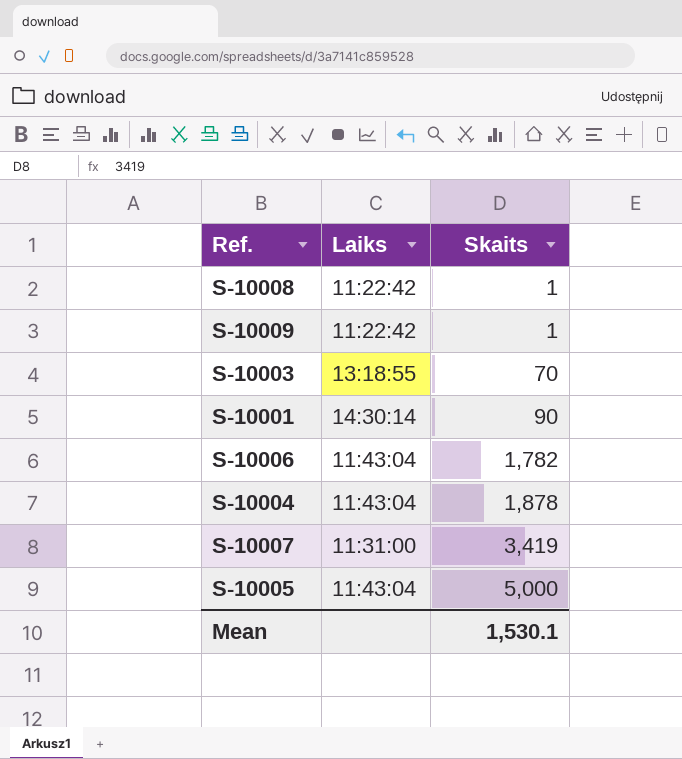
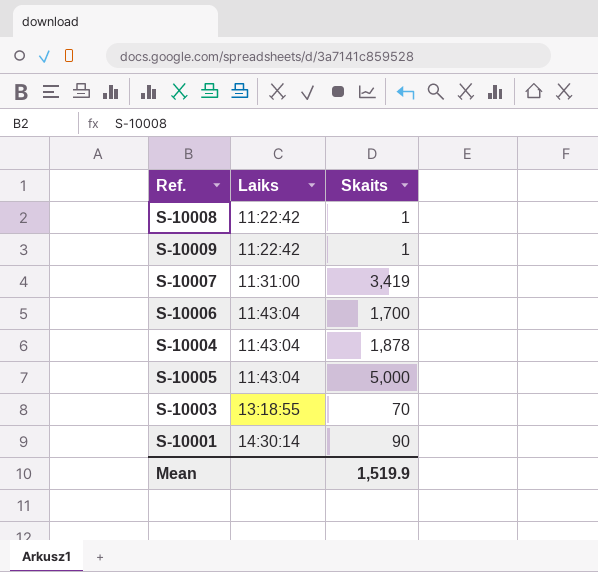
row order: Skaits ascending -> Laiks ascending
S-10006 | Skaits: 1,782 -> 1,700
Mean | Skaits: 1,530.1 -> 1,519.9

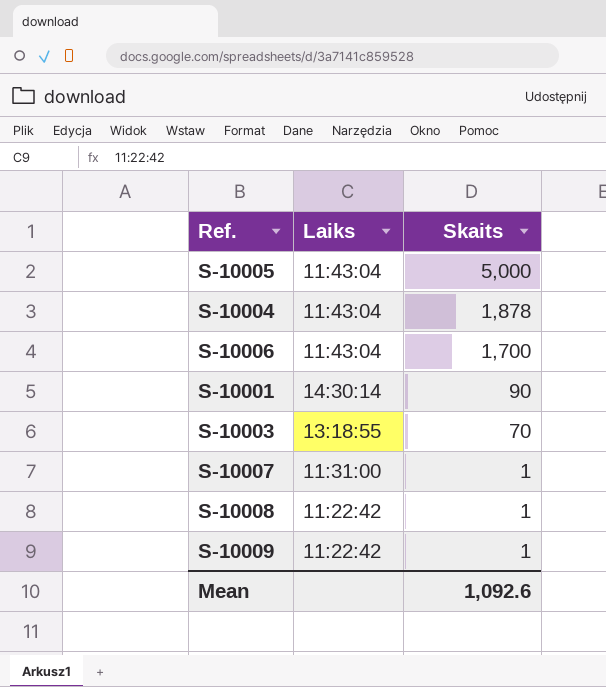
row order: Laiks ascending -> Skaits descending
S-10007 | Skaits: 3,419 -> 1
Mean | Skaits: 1,519.9 -> 1,092.6

